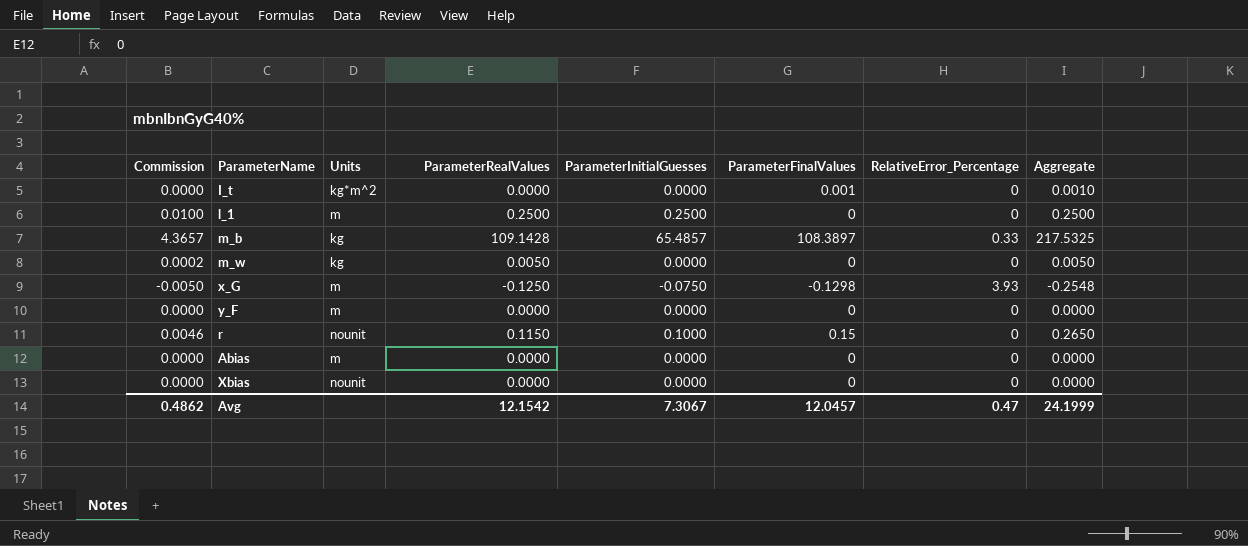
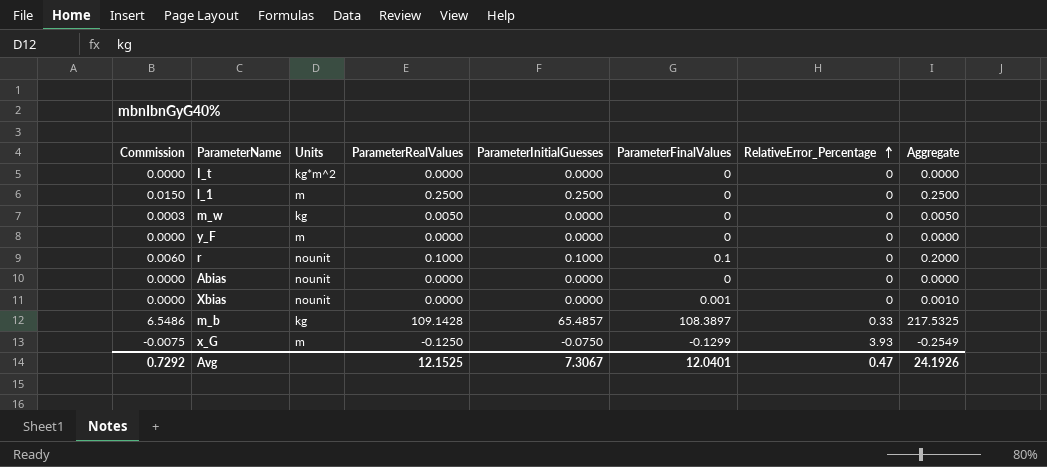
row order: none -> RelativeError_Percentage ascending
column Commission | formula: [ParameterRealValues] * 0.04 -> [ParameterRealValues] * 0.06
I_t | ParameterFinalValues: 0.001 -> 0
I_t | Aggregate: 0.0010 -> 0.0000
r | ParameterRealValues: 0.1150 -> 0.1000
r | ParameterFinalValues: 0.15 -> 0.1
r | Aggregate: 0.2650 -> 0.2000
Abias | Units: m -> nounit
Xbias | ParameterFinalValues: 0 -> 0.001
Xbias | Aggregate: 0.0000 -> 0.0010
x_G | ParameterFinalValues: -0.1298 -> -0.1299
x_G | Aggregate: -0.2548 -> -0.2549
Avg | Commission: 0.4862 -> 0.7292
Avg | ParameterRealValues: 12.1542 -> 12.1525
Avg | ParameterFinalValues: 12.0457 -> 12.0401
Avg | Aggregate: 24.1999 -> 24.1926

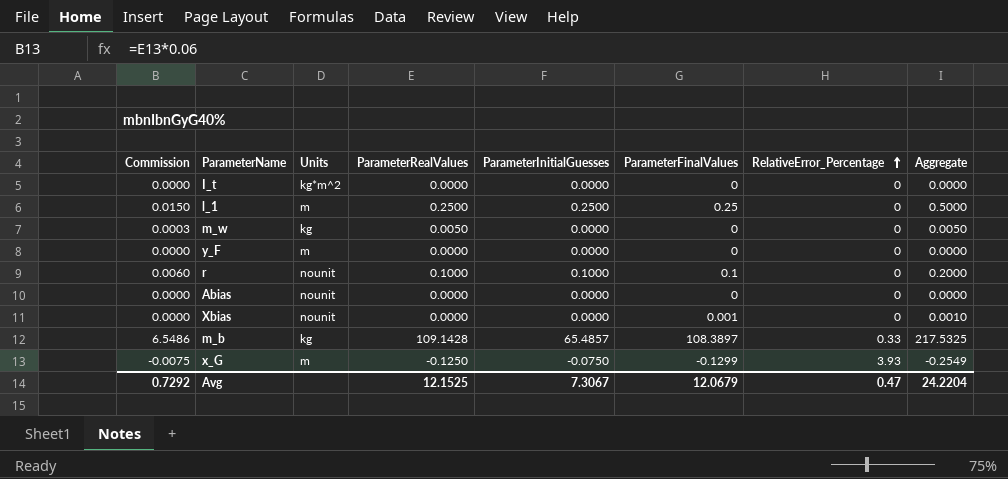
l_1 | ParameterFinalValues: 0 -> 0.25
l_1 | Aggregate: 0.2500 -> 0.5000
Avg | ParameterFinalValues: 12.0401 -> 12.0679
Avg | Aggregate: 24.1926 -> 24.2204

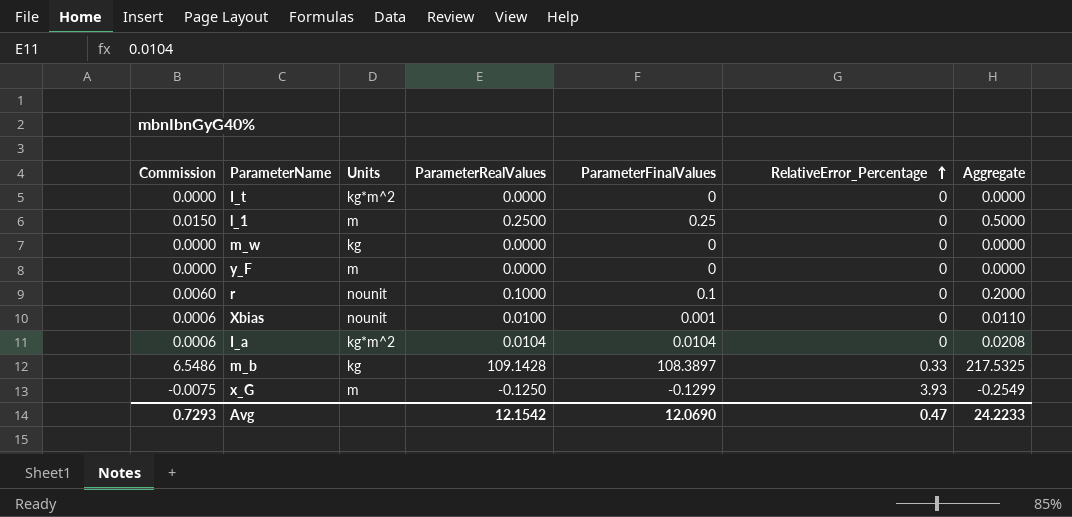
column ParameterInitialGuesses | position: 5 -> none
row Abias: 0.0000 | nounit | 0.0000 | 0.0000 | 0 | 0 | 0.0000 -> none
m_w | Commission: 0.0003 -> 0.0000
m_w | ParameterRealValues: 0.0050 -> 0.0000
m_w | Aggregate: 0.0050 -> 0.0000
Xbias | Commission: 0.0000 -> 0.0006
Xbias | ParameterRealValues: 0.0000 -> 0.0100
Xbias | Aggregate: 0.0010 -> 0.0110
row I_a: none -> 0.0006 | kg*m^2 | 0.0104 | 0.0104 | 0 | 0.0208
Avg | Commission: 0.7292 -> 0.7293
Avg | ParameterRealValues: 12.1525 -> 12.1542
Avg | ParameterFinalValues: 12.0679 -> 12.0690
Avg | Aggregate: 24.2204 -> 24.2233

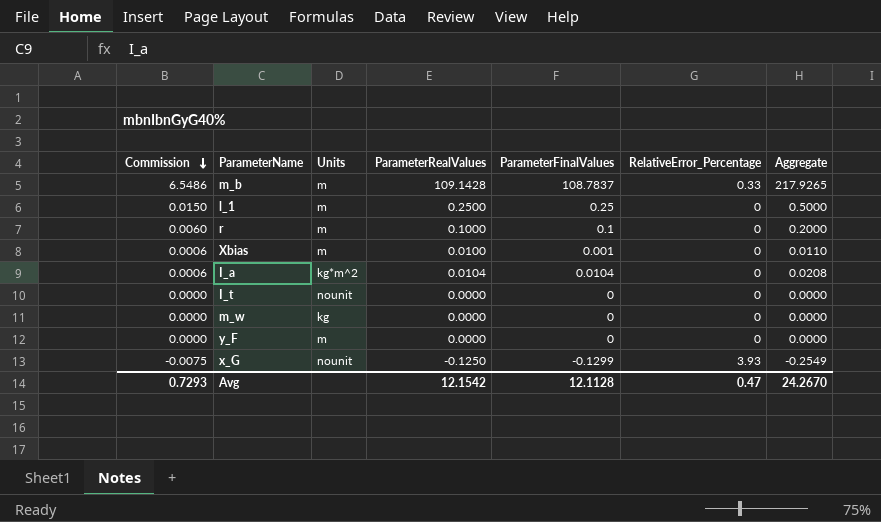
row order: RelativeError_Percentage ascending -> Commission descending
m_b | Units: kg -> m
m_b | ParameterFinalValues: 108.3897 -> 108.7837
m_b | Aggregate: 217.5325 -> 217.9265
r | Units: nounit -> m
Xbias | Units: nounit -> m
I_t | Units: kg*m^2 -> nounit
x_G | Units: m -> nounit
Avg | ParameterFinalValues: 12.0690 -> 12.1128
Avg | Aggregate: 24.2233 -> 24.2670

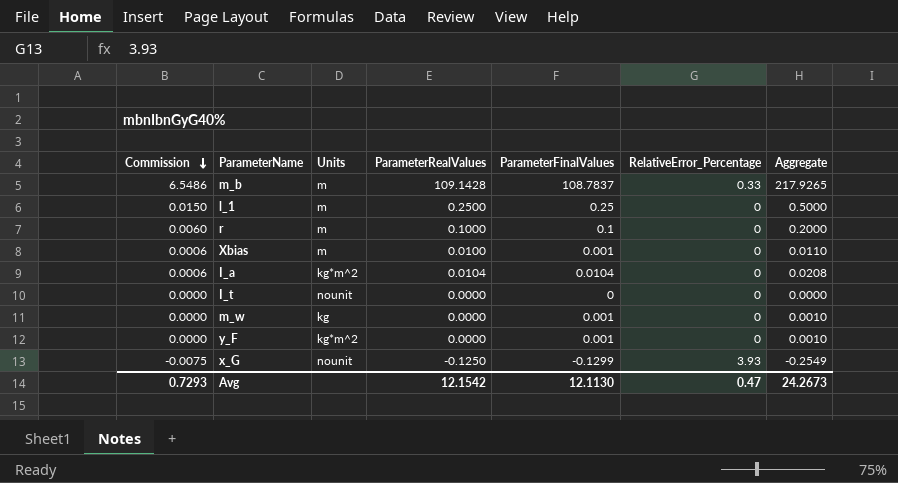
m_w | ParameterFinalValues: 0 -> 0.001
m_w | Aggregate: 0.0000 -> 0.0010
y_F | Units: m -> kg*m^2
y_F | ParameterFinalValues: 0 -> 0.001
y_F | Aggregate: 0.0000 -> 0.0010
Avg | ParameterFinalValues: 12.1128 -> 12.1130
Avg | Aggregate: 24.2670 -> 24.2673

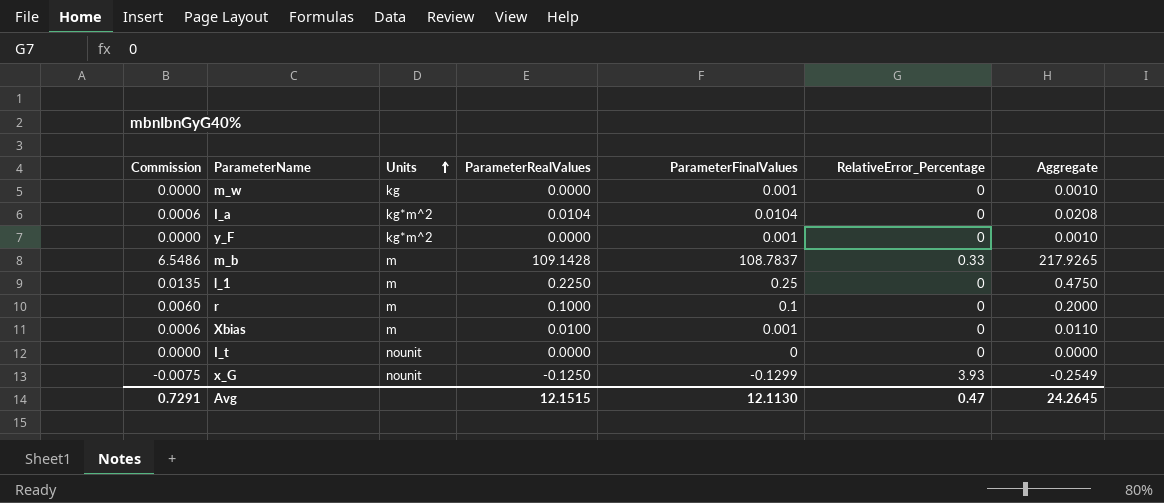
row order: Commission descending -> Units ascending
l_1 | Commission: 0.0150 -> 0.0135
l_1 | ParameterRealValues: 0.2500 -> 0.2250
l_1 | Aggregate: 0.5000 -> 0.4750
Avg | Commission: 0.7293 -> 0.7291
Avg | ParameterRealValues: 12.1542 -> 12.1515
Avg | Aggregate: 24.2673 -> 24.2645

